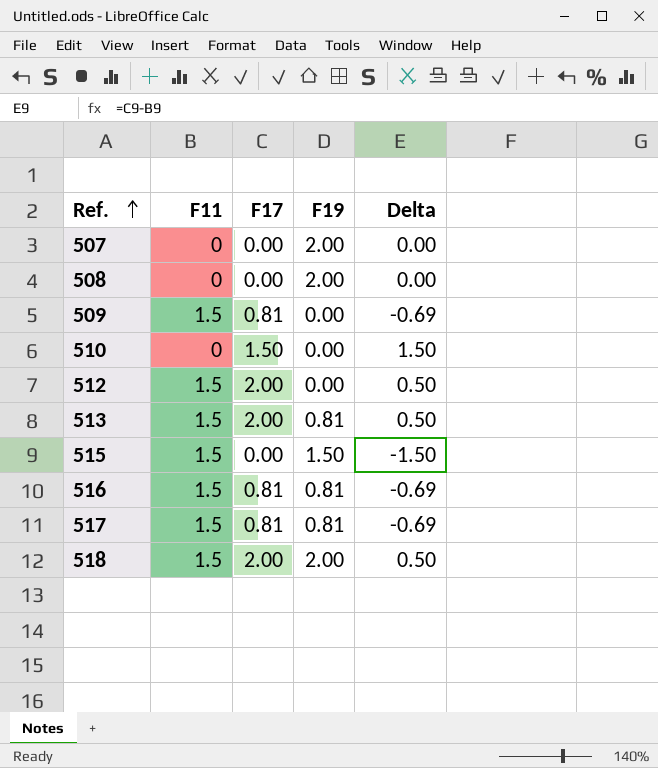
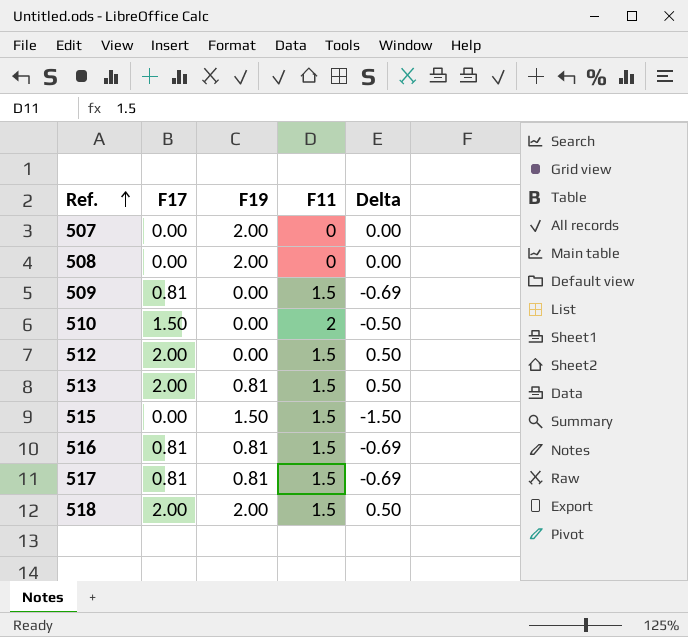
column F11 | position: 2 -> 4
510 | F11: 0 -> 2
510 | Delta: 1.50 -> -0.50

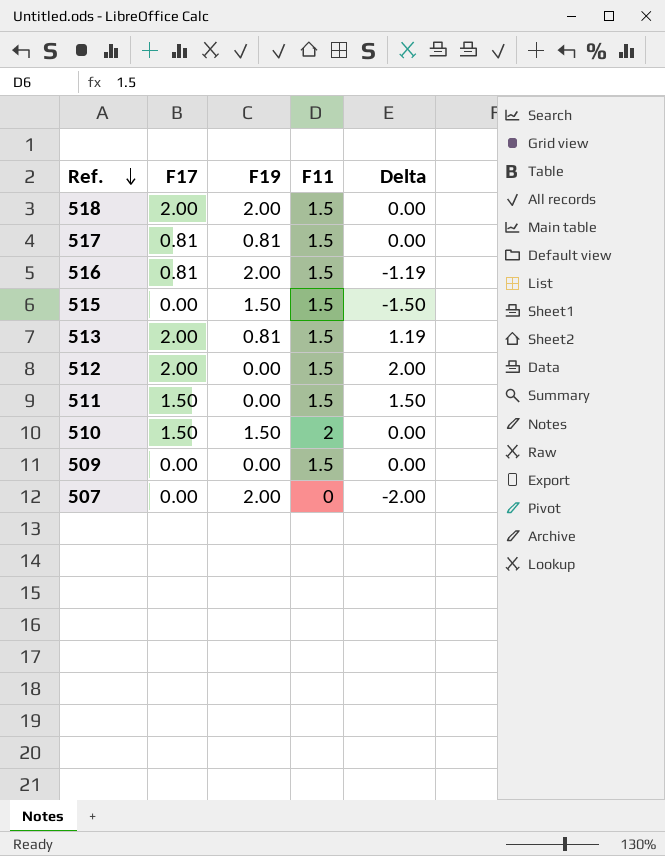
row order: Ref. ascending -> Ref. descending
column Delta | formula: [F17] - [F11] -> [F17] - [F19]
row 508: 0.00 | 2.00 | 0 | 0.00 -> none
516 | F19: 0.81 -> 2.00
row 511: none -> 1.50 | 0.00 | 1.5 | 1.50
510 | F19: 0.00 -> 1.50
509 | F17: 0.81 -> 0.00

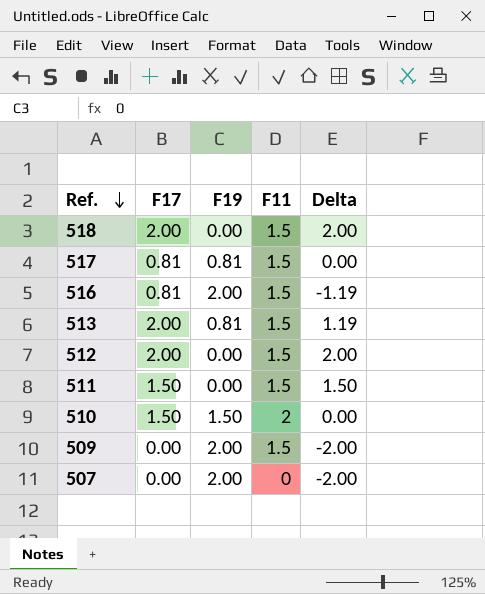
row 515: 0.00 | 1.50 | 1.5 | -1.50 -> none
518 | F19: 2.00 -> 0.00
518 | Delta: 0.00 -> 2.00
509 | F19: 0.00 -> 2.00
509 | Delta: 0.00 -> -2.00

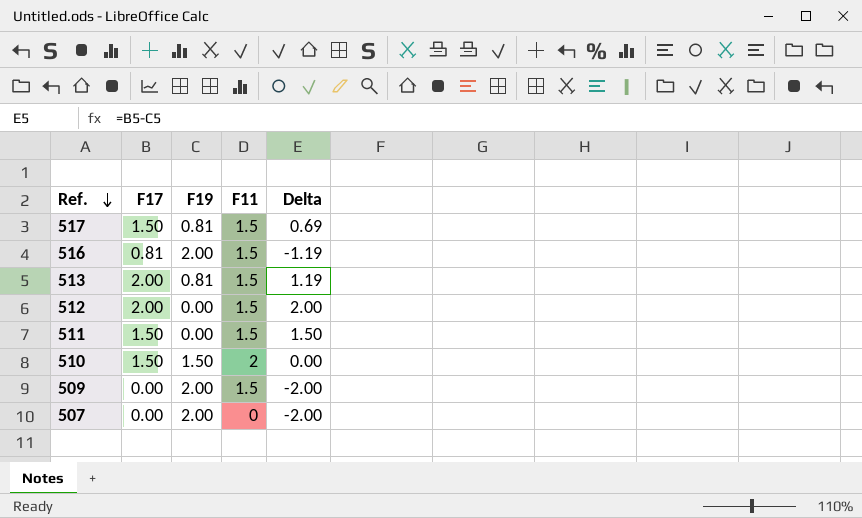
row 518: 2.00 | 0.00 | 1.5 | 2.00 -> none
517 | F17: 0.81 -> 1.50
517 | Delta: 0.00 -> 0.69

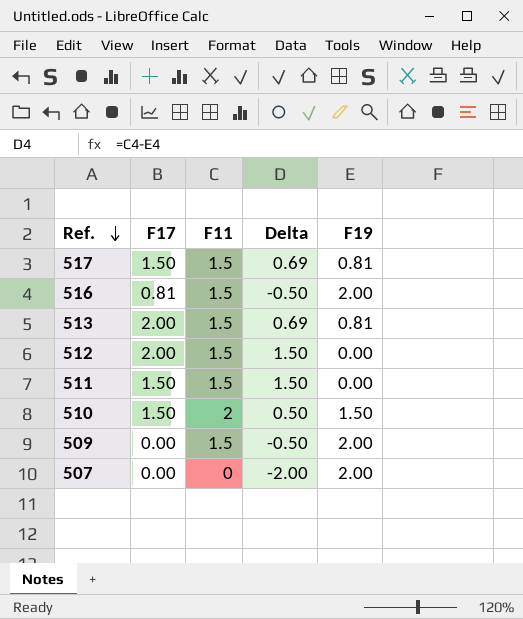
column Delta | formula: [F17] - [F19] -> [F11] - [F19]
column F19 | position: 3 -> 5

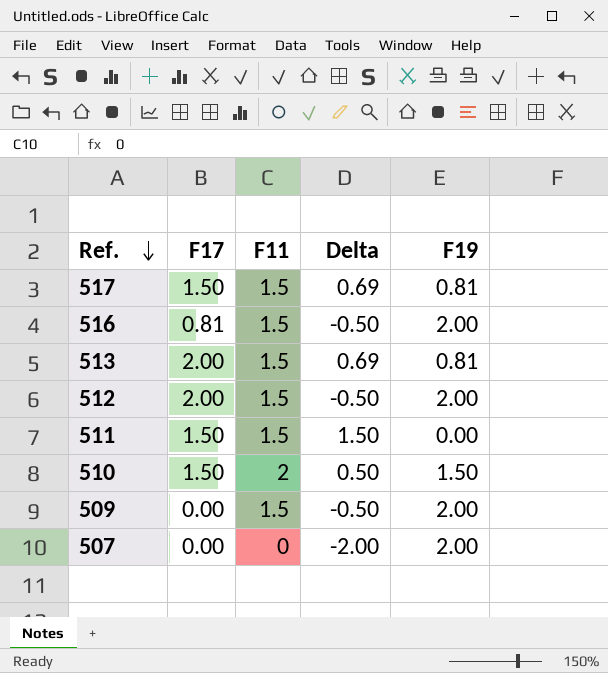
512 | Delta: 1.50 -> -0.50
512 | F19: 0.00 -> 2.00

